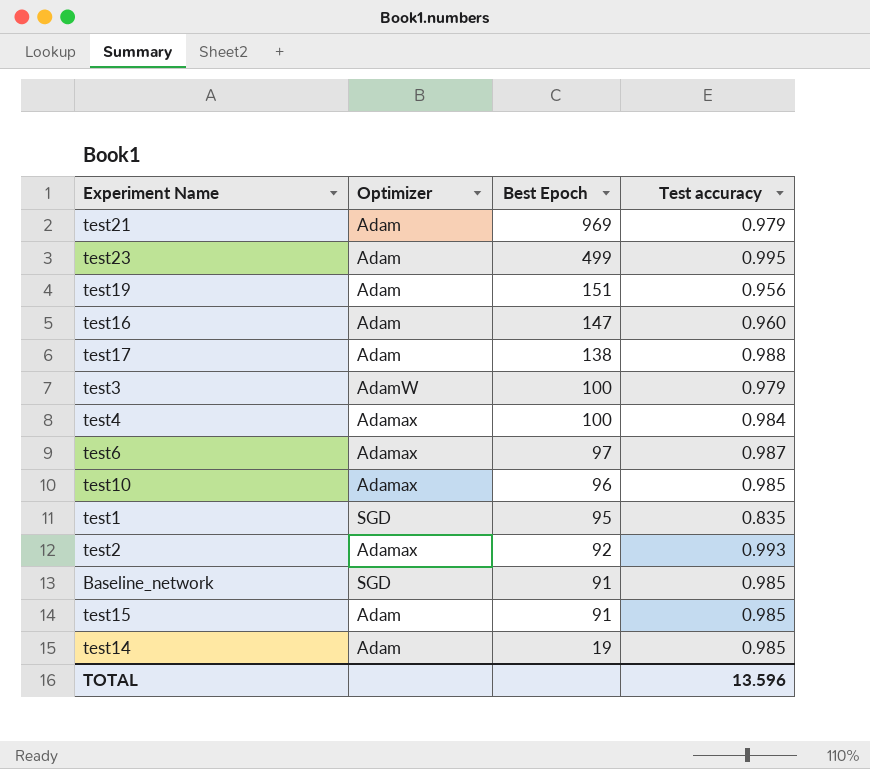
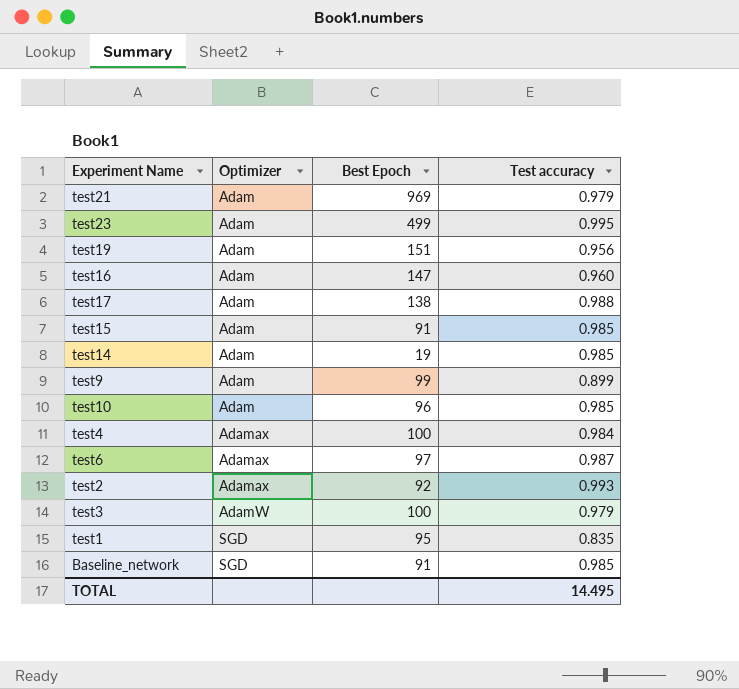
row order: Best Epoch descending -> Optimizer ascending
row test9: none -> Adam | 99 | 0.899
test10 | Optimizer: Adamax -> Adam
TOTAL | Test accuracy: 13.596 -> 14.495

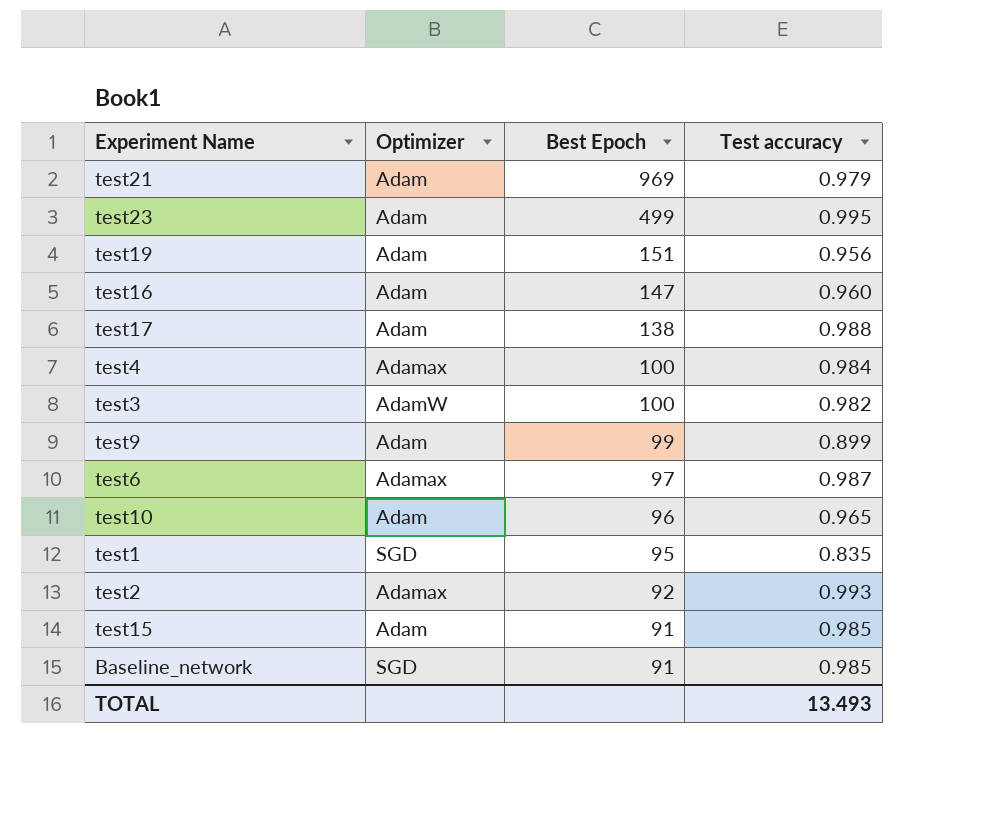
row order: Optimizer ascending -> Best Epoch descending
row test14: Adam | 19 | 0.985 -> none
test3 | Test accuracy: 0.979 -> 0.982
test10 | Test accuracy: 0.985 -> 0.965
TOTAL | Test accuracy: 14.495 -> 13.493

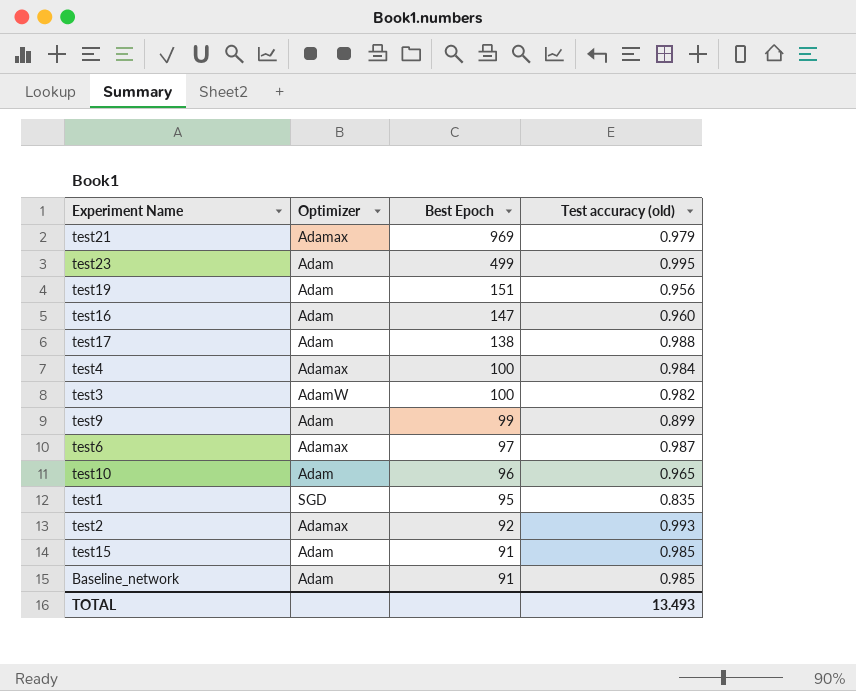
column name: Test accuracy -> Test accuracy (old)
test21 | Optimizer: Adam -> Adamax
Baseline_network | Optimizer: SGD -> Adam

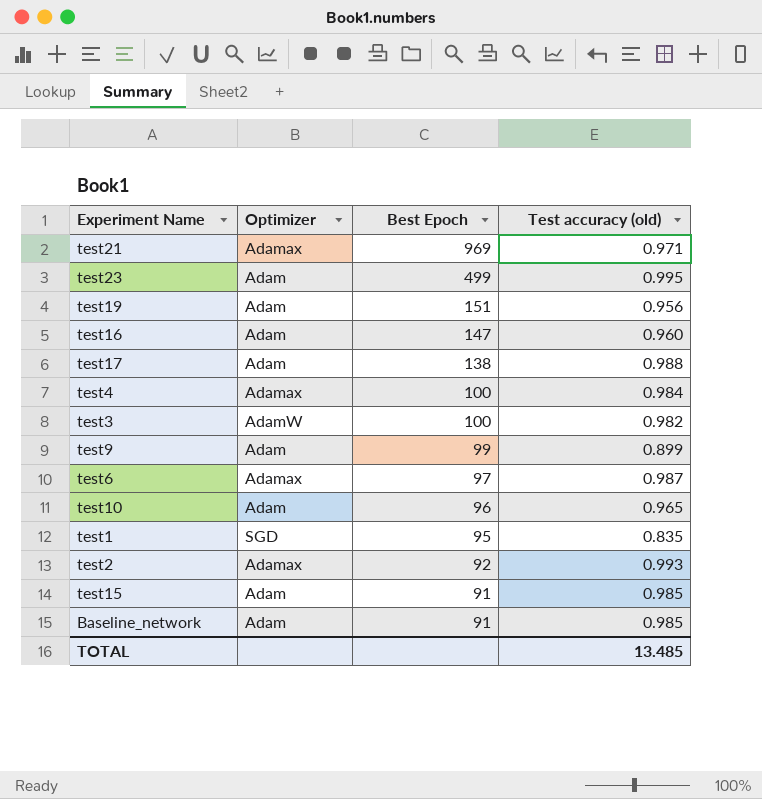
test21 | Test accuracy (old): 0.979 -> 0.971
TOTAL | Test accuracy (old): 13.493 -> 13.485

